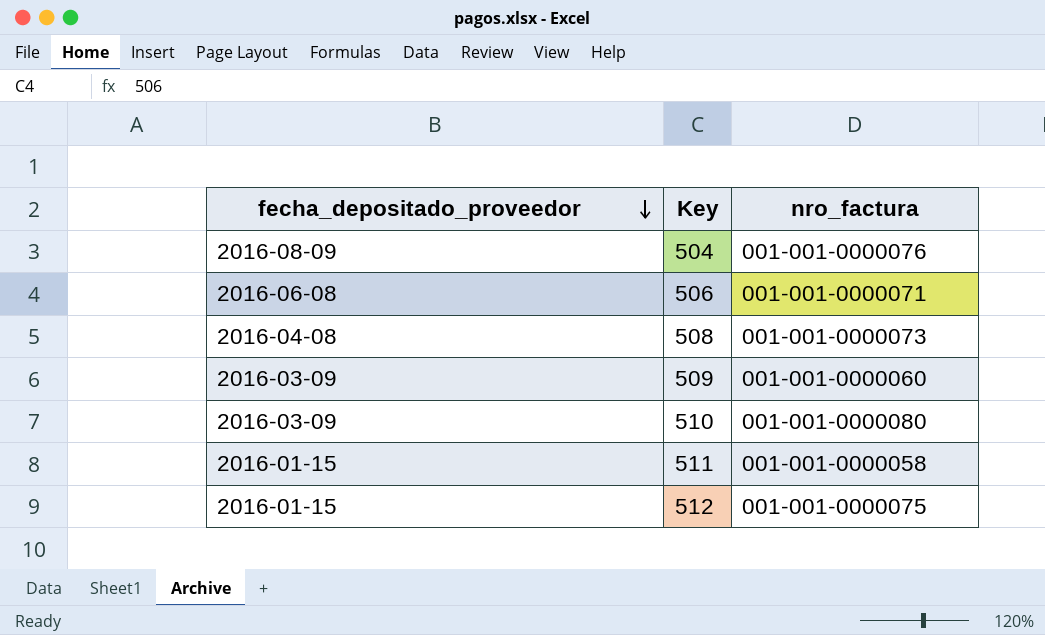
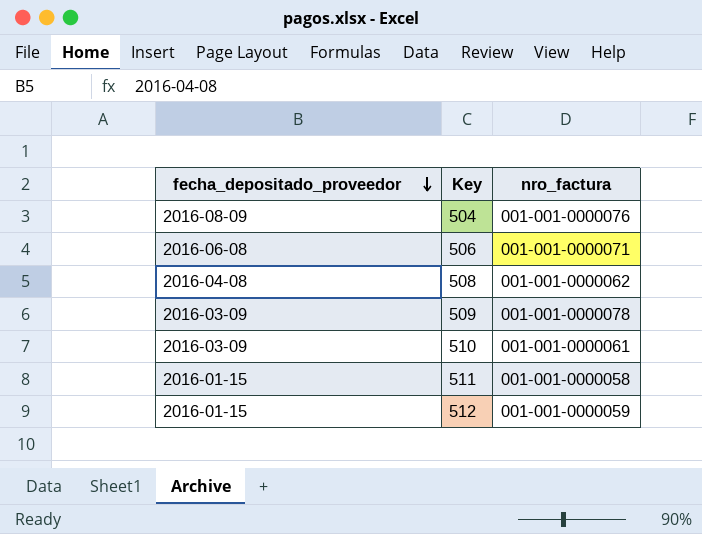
508 | nro_factura: 001-001-0000073 -> 001-001-0000062
509 | nro_factura: 001-001-0000060 -> 001-001-0000078
510 | nro_factura: 001-001-0000080 -> 001-001-0000061
512 | nro_factura: 001-001-0000075 -> 001-001-0000059

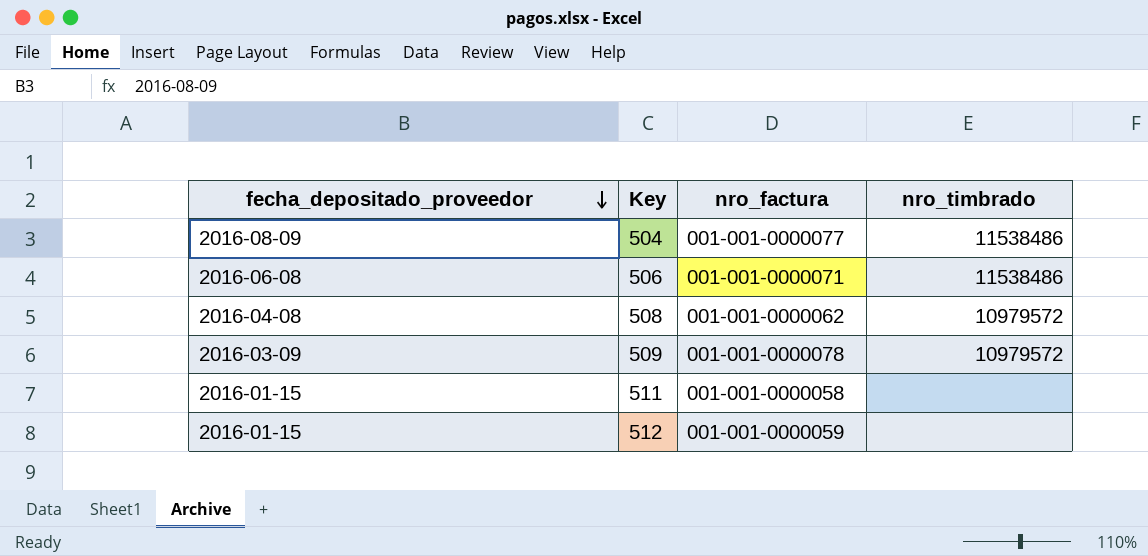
column nro_timbrado | position: none -> 4
row 510: 2016-03-09 | 001-001-0000061 -> none
504 | nro_factura: 001-001-0000076 -> 001-001-0000077

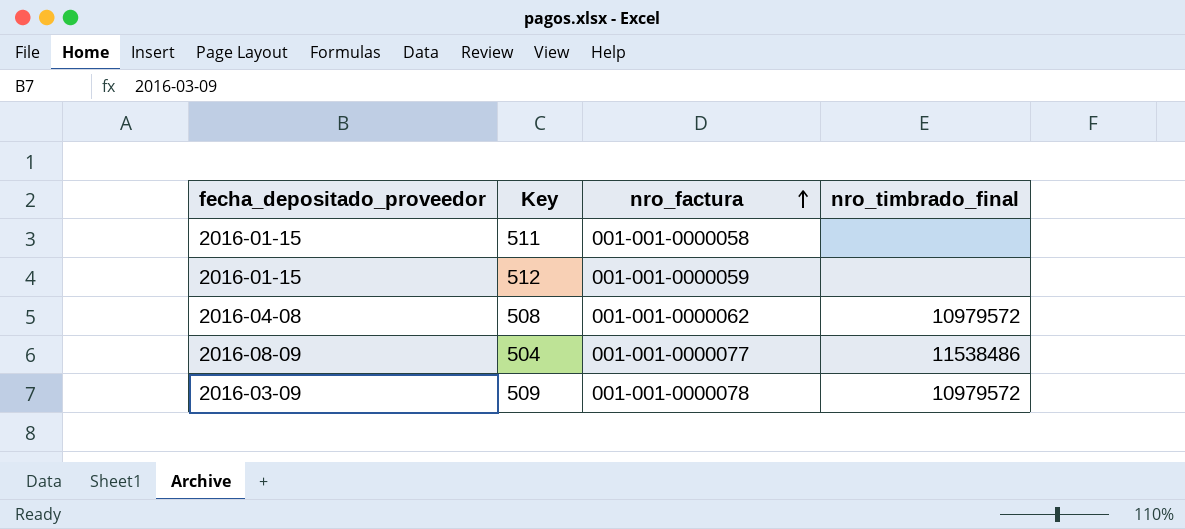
row order: fecha_depositado_proveedor descending -> nro_factura ascending
column name: nro_timbrado -> nro_timbrado_final
row 506: 2016-06-08 | 001-001-0000071 | 11538486 -> none

